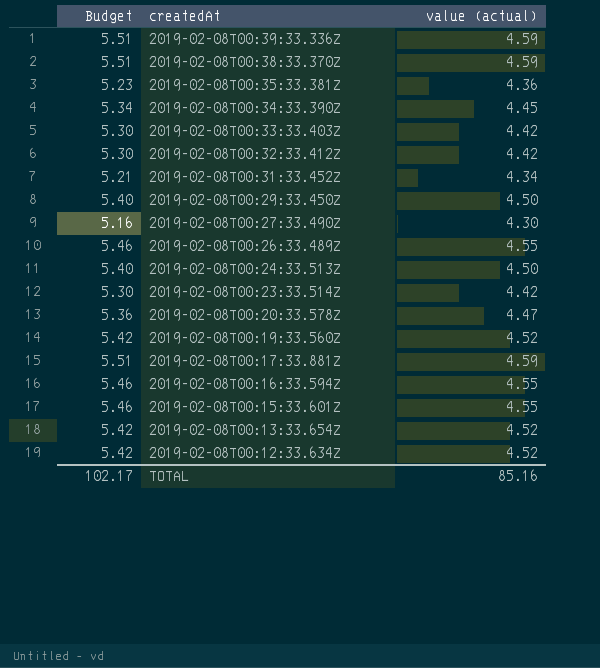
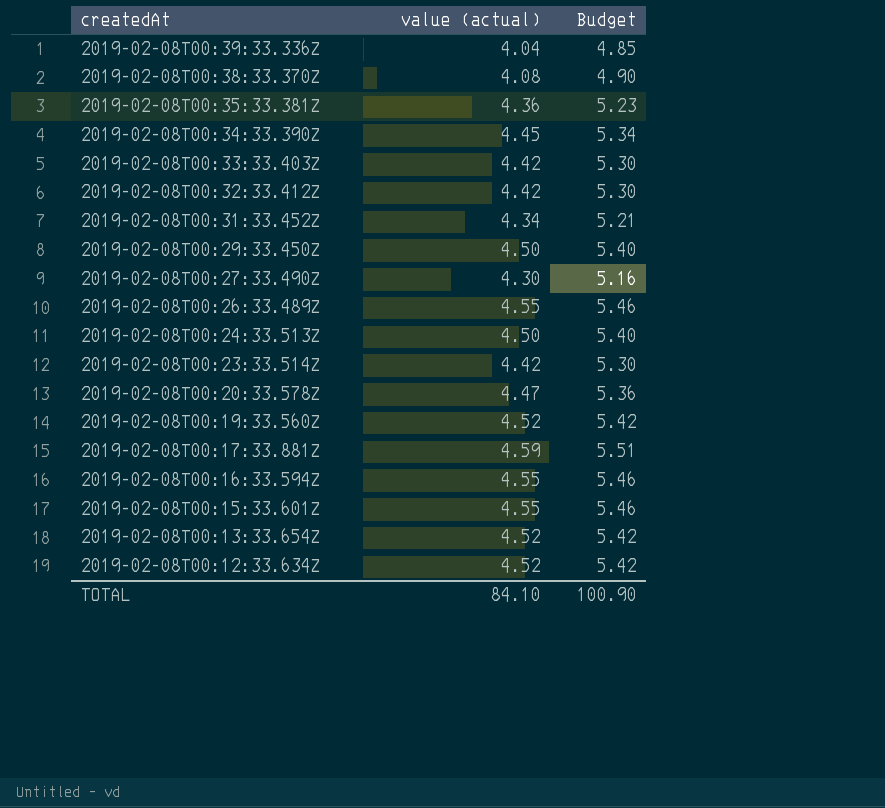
column Budget | position: 1 -> 3
2019-02-08T00:39:33.336Z | value (actual): 4.59 -> 4.04
2019-02-08T00:39:33.336Z | Budget: 5.51 -> 4.85
2019-02-08T00:38:33.370Z | value (actual): 4.59 -> 4.08
2019-02-08T00:38:33.370Z | Budget: 5.51 -> 4.90
TOTAL | value (actual): 85.16 -> 84.10
TOTAL | Budget: 102.17 -> 100.90

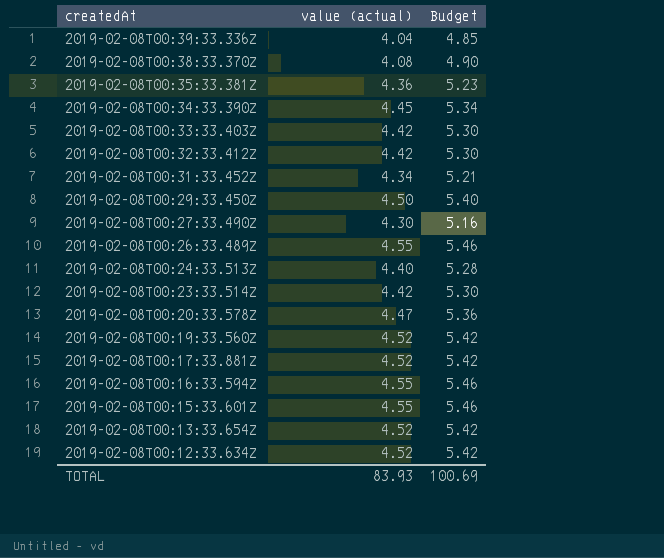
2019-02-08T00:24:33.513Z | value (actual): 4.50 -> 4.40
2019-02-08T00:24:33.513Z | Budget: 5.40 -> 5.28
2019-02-08T00:17:33.881Z | value (actual): 4.59 -> 4.52
2019-02-08T00:17:33.881Z | Budget: 5.51 -> 5.42
TOTAL | value (actual): 84.10 -> 83.93
TOTAL | Budget: 100.90 -> 100.69

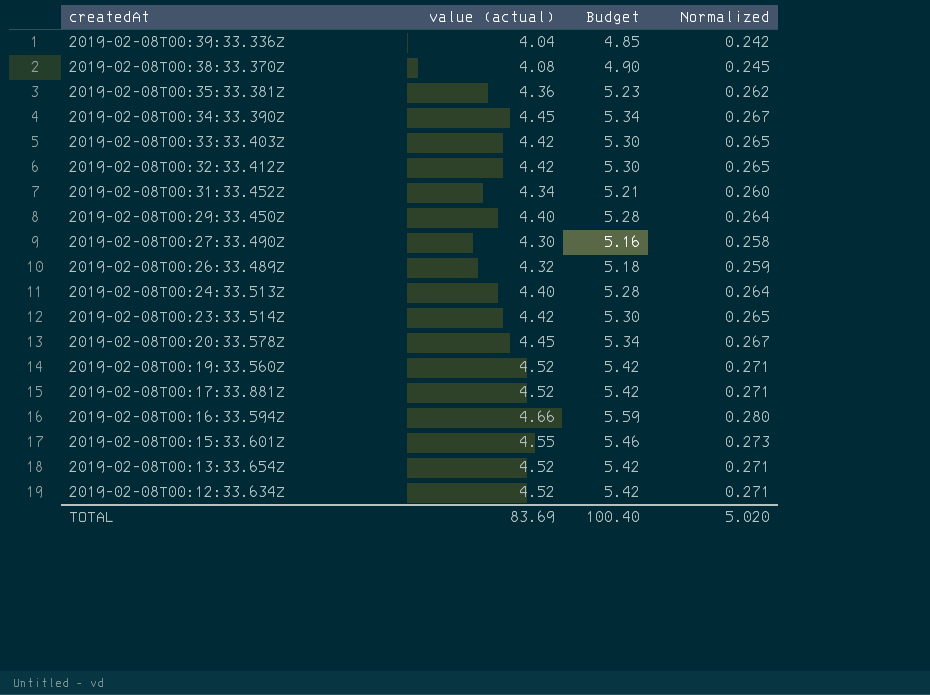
column Normalized | formula: none -> [value (actual)] * 0.06
2019-02-08T00:29:33.450Z | value (actual): 4.50 -> 4.40
2019-02-08T00:29:33.450Z | Budget: 5.40 -> 5.28
2019-02-08T00:26:33.489Z | value (actual): 4.55 -> 4.32
2019-02-08T00:26:33.489Z | Budget: 5.46 -> 5.18
2019-02-08T00:20:33.578Z | value (actual): 4.47 -> 4.45
2019-02-08T00:20:33.578Z | Budget: 5.36 -> 5.34
2019-02-08T00:16:33.594Z | value (actual): 4.55 -> 4.66
2019-02-08T00:16:33.594Z | Budget: 5.46 -> 5.59
TOTAL | value (actual): 83.93 -> 83.69
TOTAL | Budget: 100.69 -> 100.40

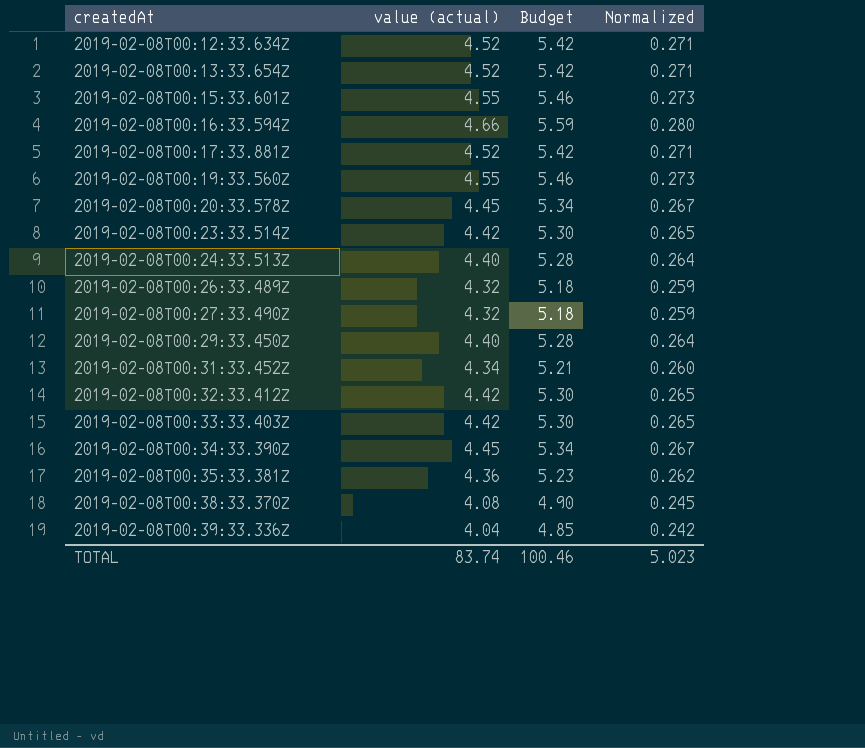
row order: createdAt descending -> createdAt ascending
2019-02-08T00:19:33.560Z | value (actual): 4.52 -> 4.55
2019-02-08T00:19:33.560Z | Budget: 5.42 -> 5.46
2019-02-08T00:19:33.560Z | Normalized: 0.271 -> 0.273
2019-02-08T00:27:33.490Z | value (actual): 4.30 -> 4.32
2019-02-08T00:27:33.490Z | Budget: 5.16 -> 5.18
2019-02-08T00:27:33.490Z | Normalized: 0.258 -> 0.259
TOTAL | value (actual): 83.69 -> 83.74
TOTAL | Budget: 100.40 -> 100.46
TOTAL | Normalized: 5.020 -> 5.023

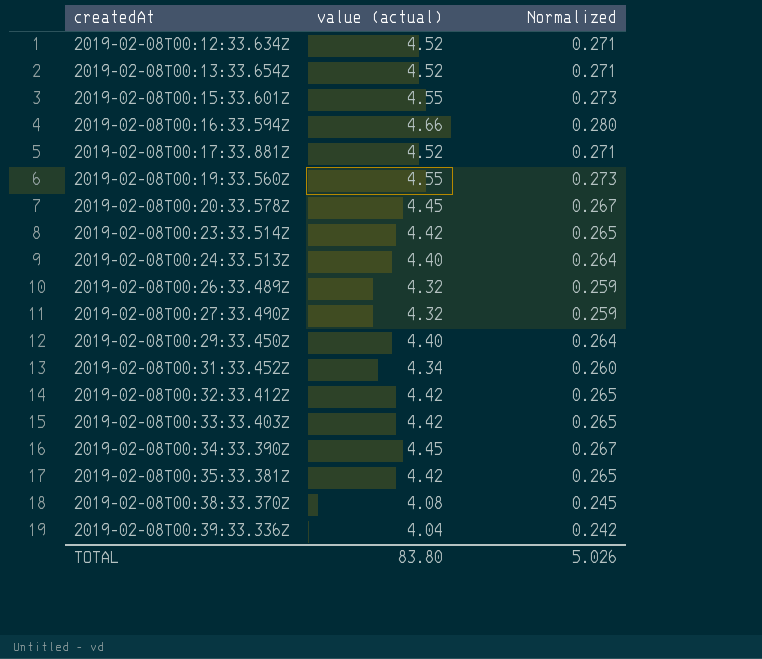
column Budget | formula: [value (actual)] * 1.2 -> none
2019-02-08T00:35:33.381Z | value (actual): 4.36 -> 4.42
2019-02-08T00:35:33.381Z | Normalized: 0.262 -> 0.265
TOTAL | value (actual): 83.74 -> 83.80
TOTAL | Normalized: 5.023 -> 5.026

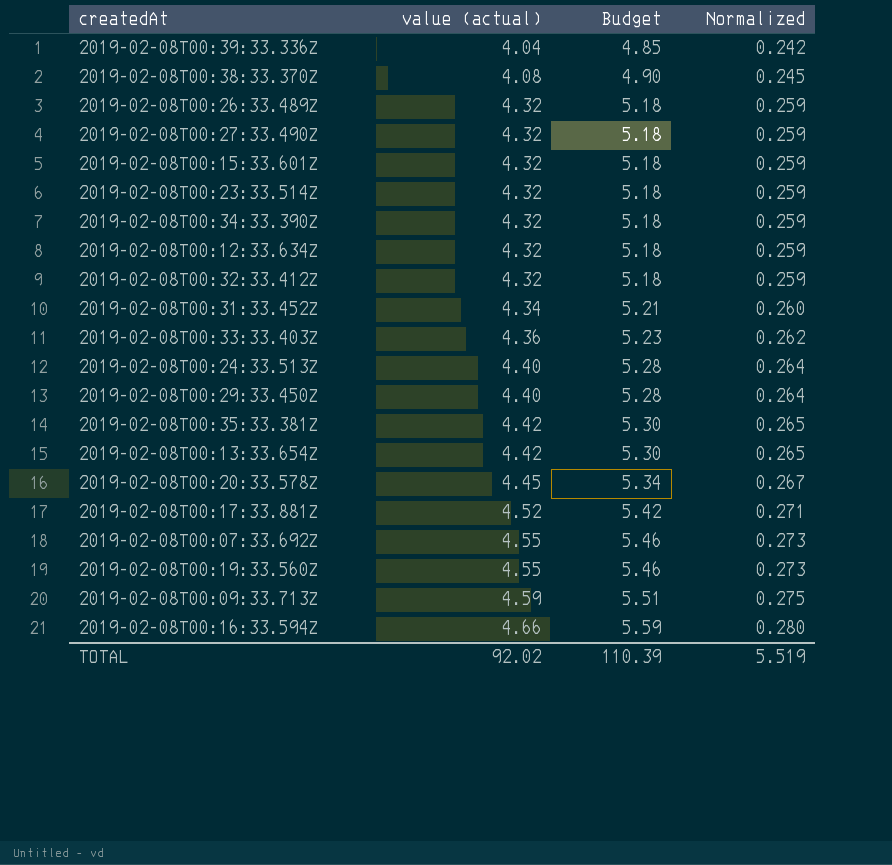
row order: createdAt ascending -> value (actual) ascending
column Budget | formula: none -> [value (actual)] * 1.2
2019-02-08T00:15:33.601Z | value (actual): 4.55 -> 4.32
2019-02-08T00:15:33.601Z | Normalized: 0.273 -> 0.259
2019-02-08T00:23:33.514Z | value (actual): 4.42 -> 4.32
2019-02-08T00:23:33.514Z | Normalized: 0.265 -> 0.259
2019-02-08T00:34:33.390Z | value (actual): 4.45 -> 4.32
2019-02-08T00:34:33.390Z | Normalized: 0.267 -> 0.259
2019-02-08T00:12:33.634Z | value (actual): 4.52 -> 4.32
2019-02-08T00:12:33.634Z | Normalized: 0.271 -> 0.259
2019-02-08T00:32:33.412Z | value (actual): 4.42 -> 4.32
2019-02-08T00:32:33.412Z | Normalized: 0.265 -> 0.259
2019-02-08T00:33:33.403Z | value (actual): 4.42 -> 4.36
2019-02-08T00:33:33.403Z | Normalized: 0.265 -> 0.262
2019-02-08T00:13:33.654Z | value (actual): 4.52 -> 4.42
2019-02-08T00:13:33.654Z | Normalized: 0.271 -> 0.265
row 2019-02-08T00:07:33.692Z: none -> 4.55 | 5.46 | 0.273
row 2019-02-08T00:09:33.713Z: none -> 4.59 | 5.51 | 0.275
TOTAL | value (actual): 83.80 -> 92.02
TOTAL | Normalized: 5.026 -> 5.519

